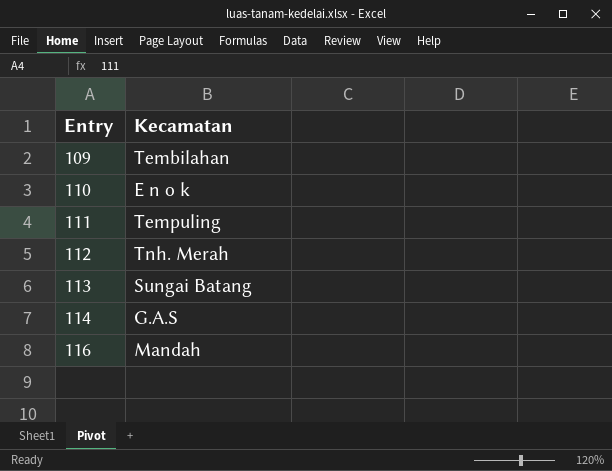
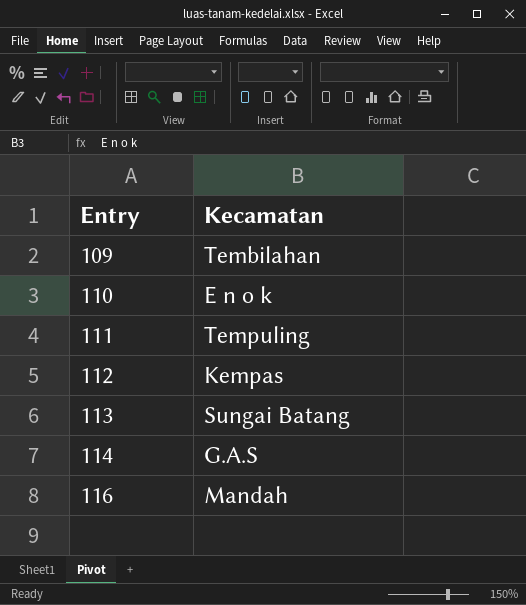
112 | Kecamatan: Tnh. Merah -> Kempas

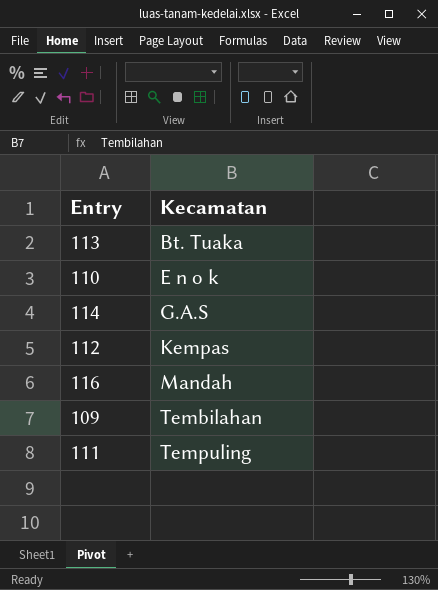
row order: Entry ascending -> Kecamatan ascending
113 | Kecamatan: Sungai Batang -> Bt. Tuaka

